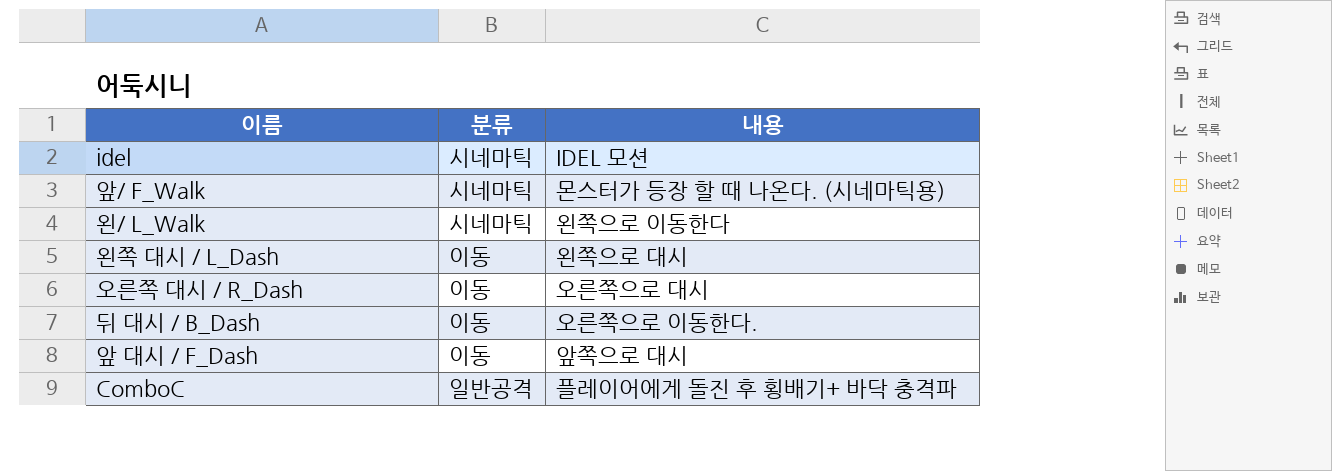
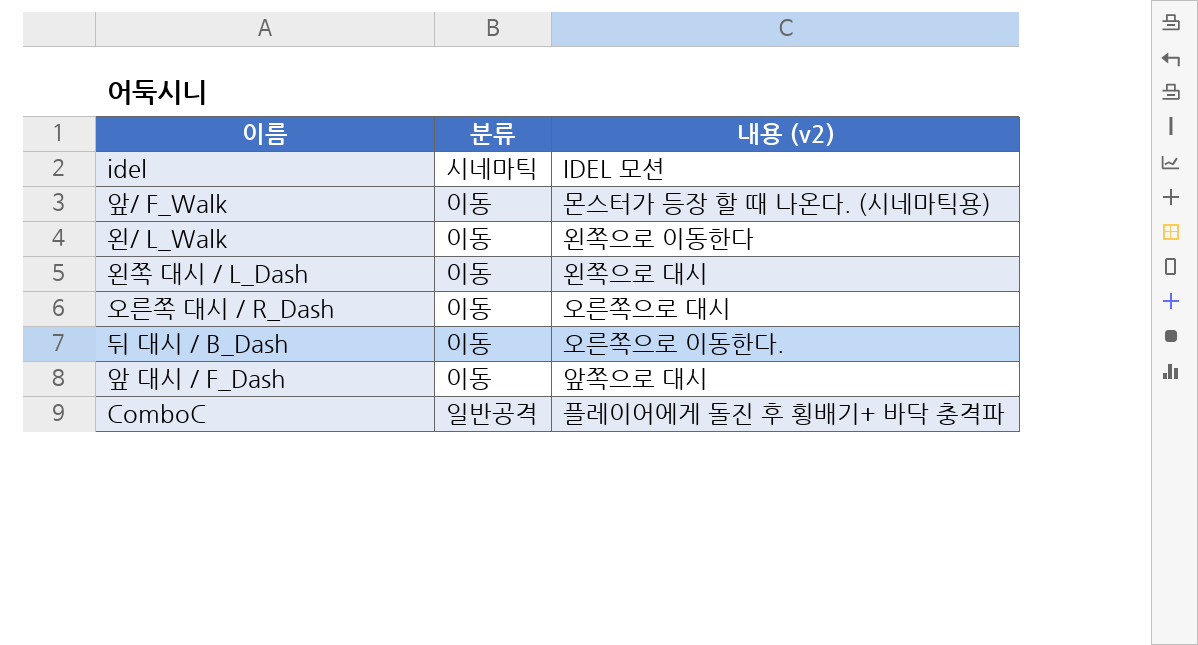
column name: 내용 -> 내용 (v2)
앞/ F_Walk | 분류: 시네마틱 -> 이동
왼/ L_Walk | 분류: 시네마틱 -> 이동

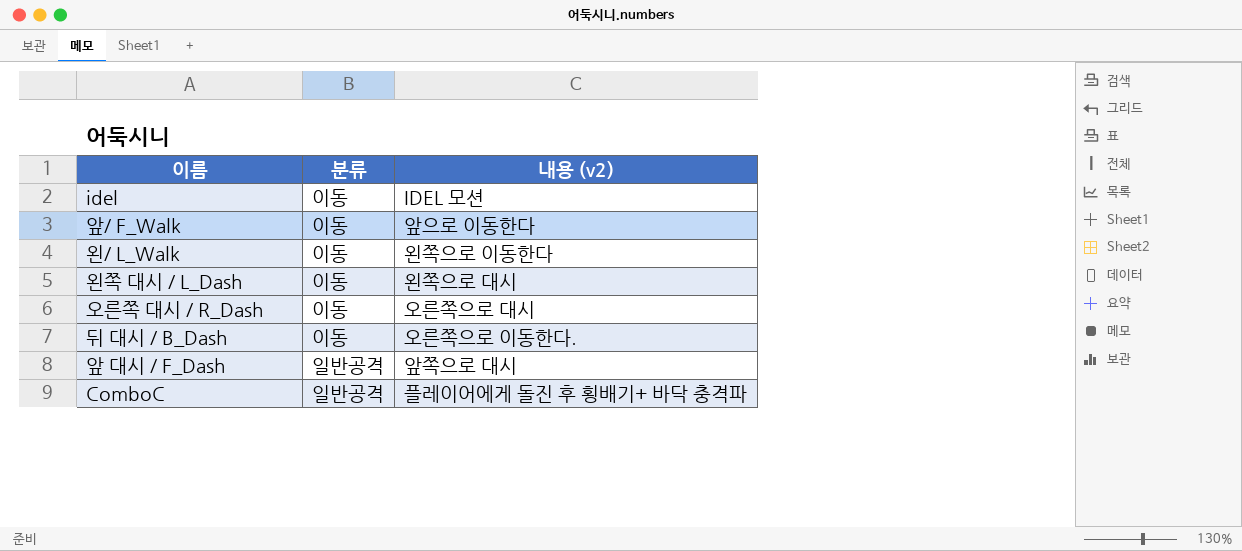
idel | 분류: 시네마틱 -> 이동
앞/ F_Walk | 내용 (v2): 몬스터가 등장 할 때 나온다. (시네마틱용) -> 앞으로 이동한다
앞 대시 / F_Dash | 분류: 이동 -> 일반공격

